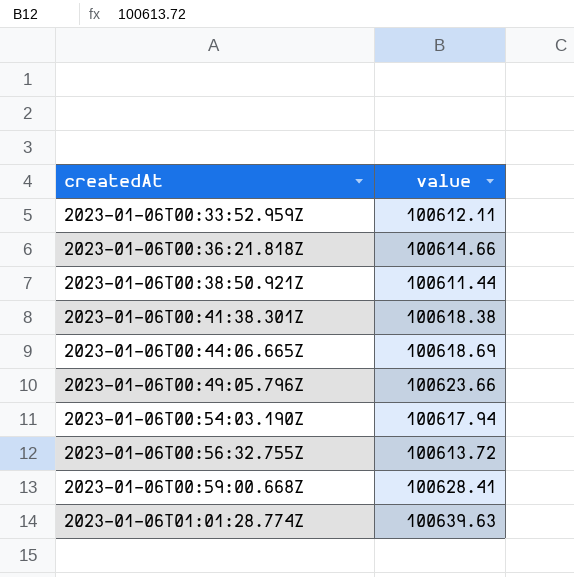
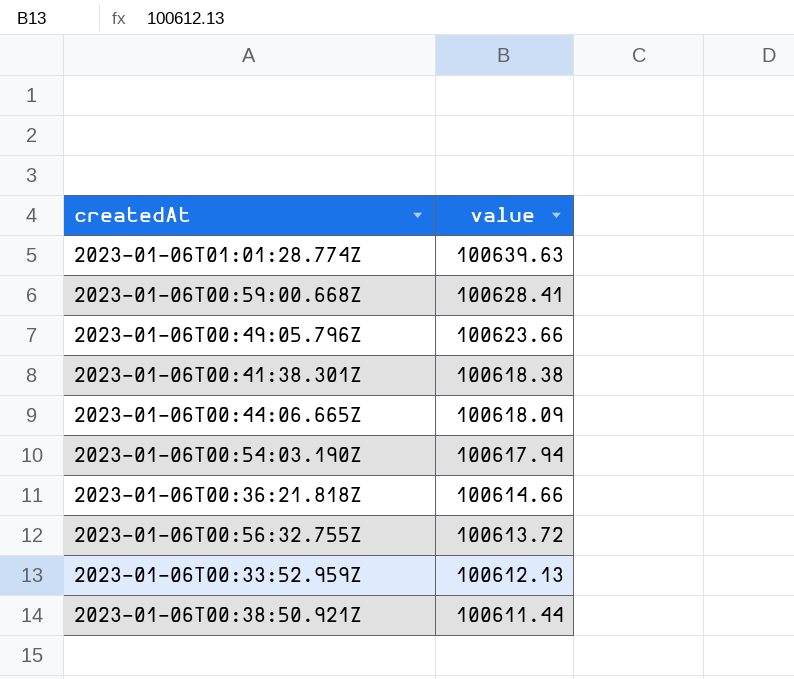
row order: createdAt ascending -> value descending
2023-01-06T00:44:06.665Z | value: 100618.69 -> 100618.09
2023-01-06T00:33:52.959Z | value: 100612.11 -> 100612.13

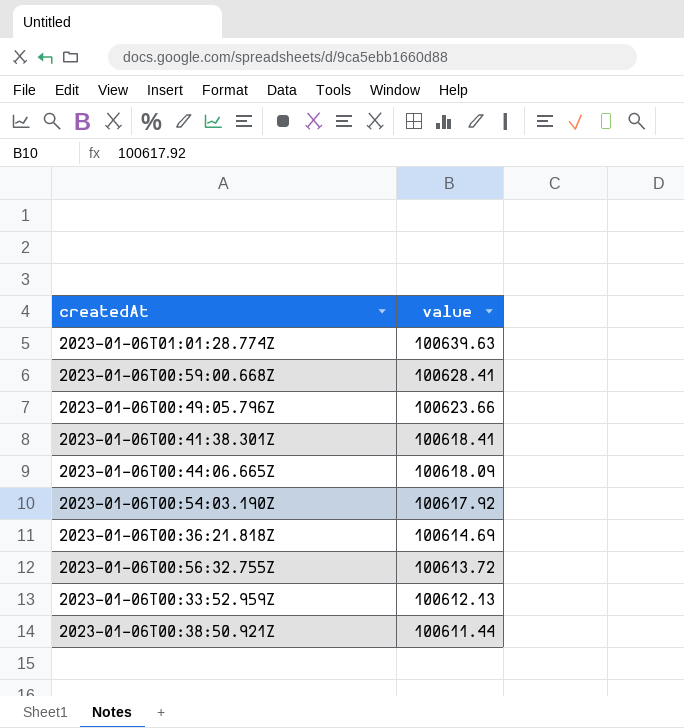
2023-01-06T00:41:38.301Z | value: 100618.38 -> 100618.41
2023-01-06T00:54:03.190Z | value: 100617.94 -> 100617.92
2023-01-06T00:36:21.818Z | value: 100614.66 -> 100614.69

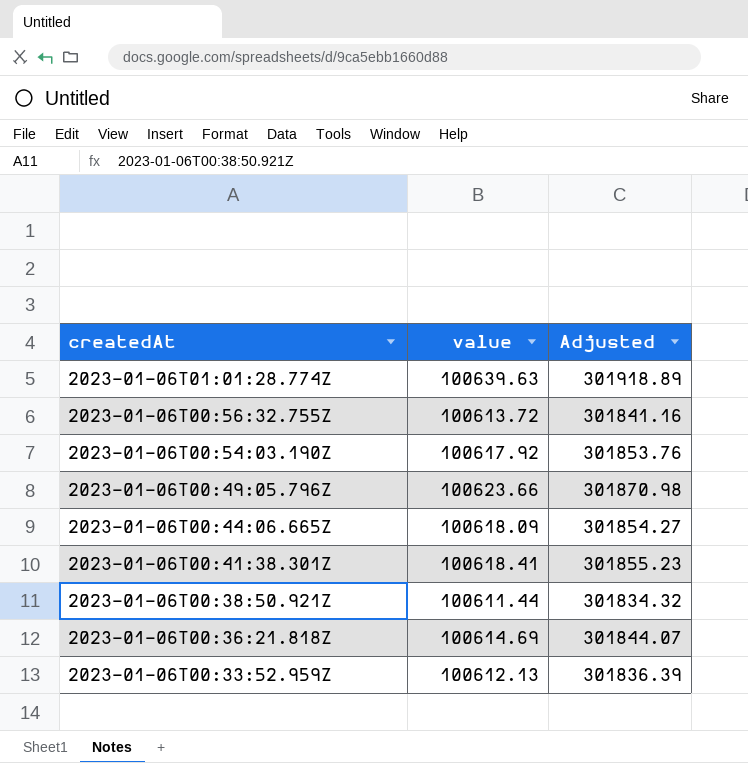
row order: value descending -> createdAt descending
column Adjusted | formula: none -> [value] * 3
row 2023-01-06T00:59:00.668Z: 100628.41 -> none

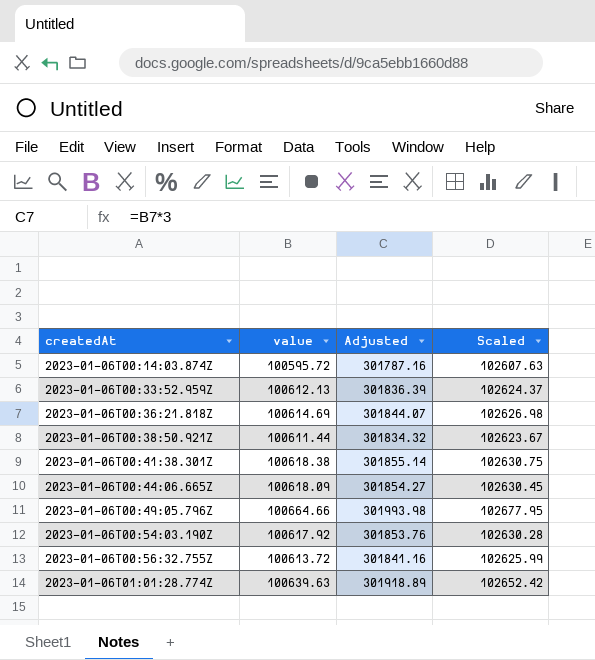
row order: createdAt descending -> createdAt ascending
column Scaled | formula: none -> [value] * 1.02
row 2023-01-06T00:14:03.874Z: none -> 100595.72 | 301787.16 | 102607.63
2023-01-06T00:41:38.301Z | value: 100618.41 -> 100618.38
2023-01-06T00:41:38.301Z | Adjusted: 301855.23 -> 301855.14
2023-01-06T00:49:05.796Z | value: 100623.66 -> 100664.66
2023-01-06T00:49:05.796Z | Adjusted: 301870.98 -> 301993.98

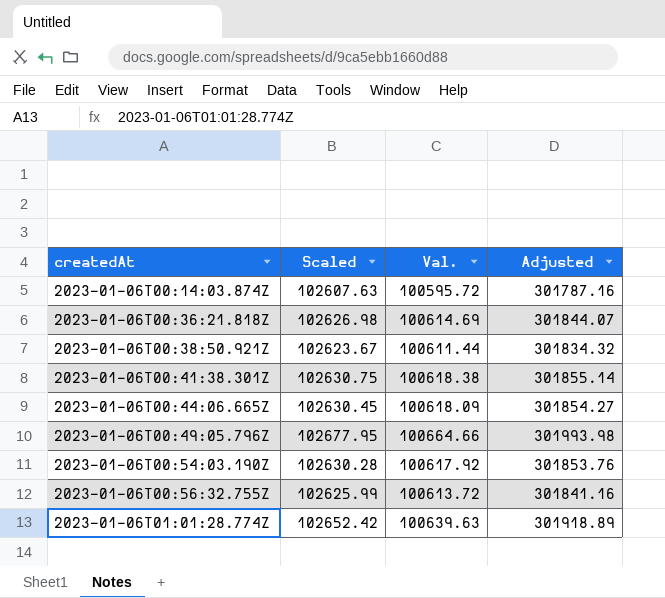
column Scaled | position: 4 -> 2
column name: value -> Val.
row 2023-01-06T00:33:52.959Z: 100612.13 | 301836.39 | 102624.37 -> none

